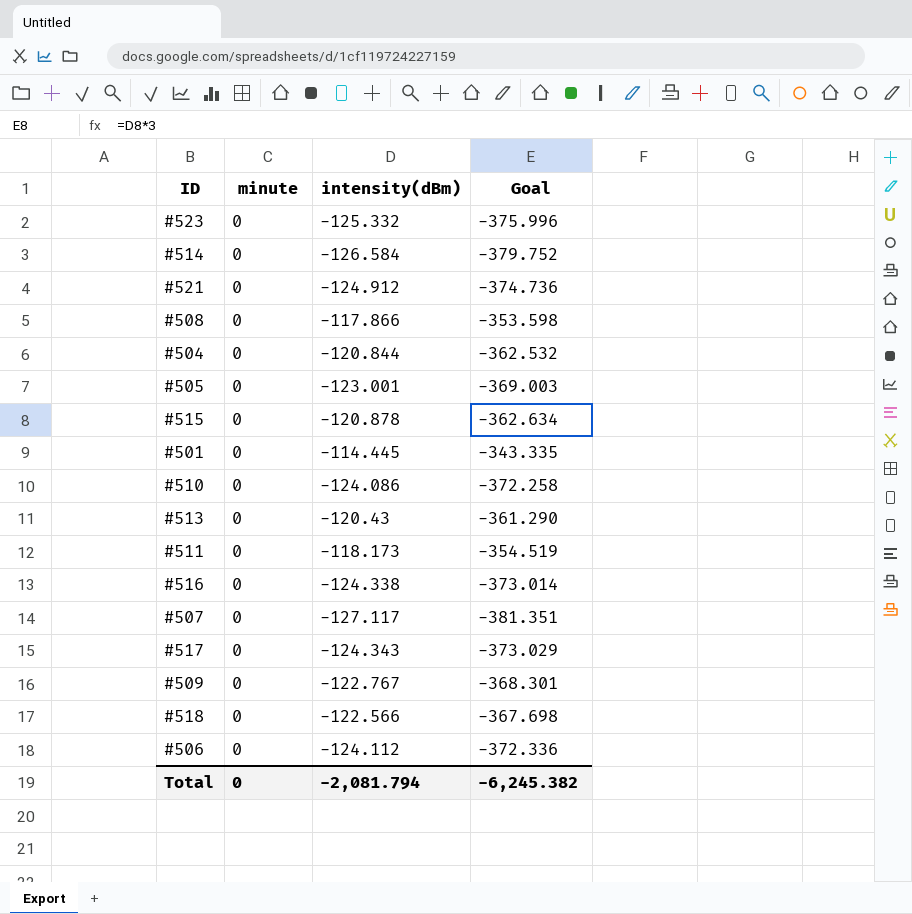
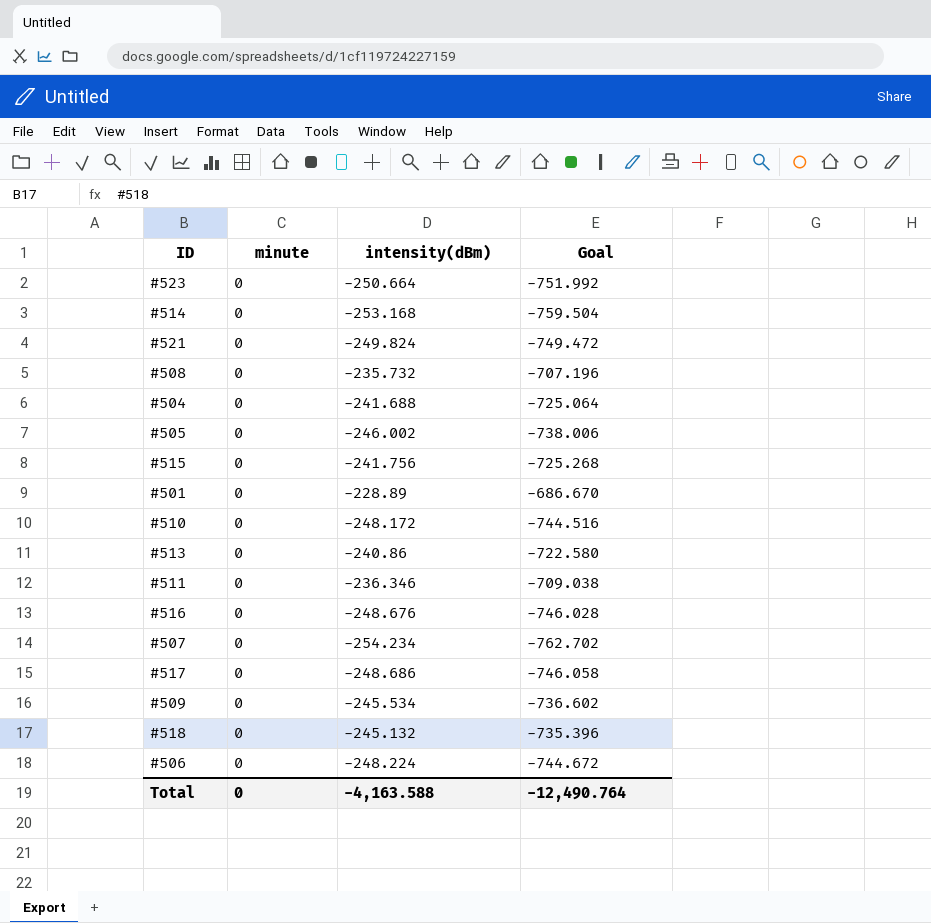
#523 | intensity(dBm): -125.332 -> -250.664
#523 | Goal: -375.996 -> -751.992
#514 | intensity(dBm): -126.584 -> -253.168
#514 | Goal: -379.752 -> -759.504
#521 | intensity(dBm): -124.912 -> -249.824
#521 | Goal: -374.736 -> -749.472
#508 | intensity(dBm): -117.866 -> -235.732
#508 | Goal: -353.598 -> -707.196
#504 | intensity(dBm): -120.844 -> -241.688
#504 | Goal: -362.532 -> -725.064
#505 | intensity(dBm): -123.001 -> -246.002
#505 | Goal: -369.003 -> -738.006
#515 | intensity(dBm): -120.878 -> -241.756
#515 | Goal: -362.634 -> -725.268
#501 | intensity(dBm): -114.445 -> -228.89
#501 | Goal: -343.335 -> -686.670
#510 | intensity(dBm): -124.086 -> -248.172
#510 | Goal: -372.258 -> -744.516
#513 | intensity(dBm): -120.43 -> -240.86
#513 | Goal: -361.290 -> -722.580
#511 | intensity(dBm): -118.173 -> -236.346
#511 | Goal: -354.519 -> -709.038
#516 | intensity(dBm): -124.338 -> -248.676
#516 | Goal: -373.014 -> -746.028
#507 | intensity(dBm): -127.117 -> -254.234
#507 | Goal: -381.351 -> -762.702
#517 | intensity(dBm): -124.343 -> -248.686
#517 | Goal: -373.029 -> -746.058
#509 | intensity(dBm): -122.767 -> -245.534
#509 | Goal: -368.301 -> -736.602
#518 | intensity(dBm): -122.566 -> -245.132
#518 | Goal: -367.698 -> -735.396
#506 | intensity(dBm): -124.112 -> -248.224
#506 | Goal: -372.336 -> -744.672
Total | intensity(dBm): -2,081.794 -> -4,163.588
Total | Goal: -6,245.382 -> -12,490.764

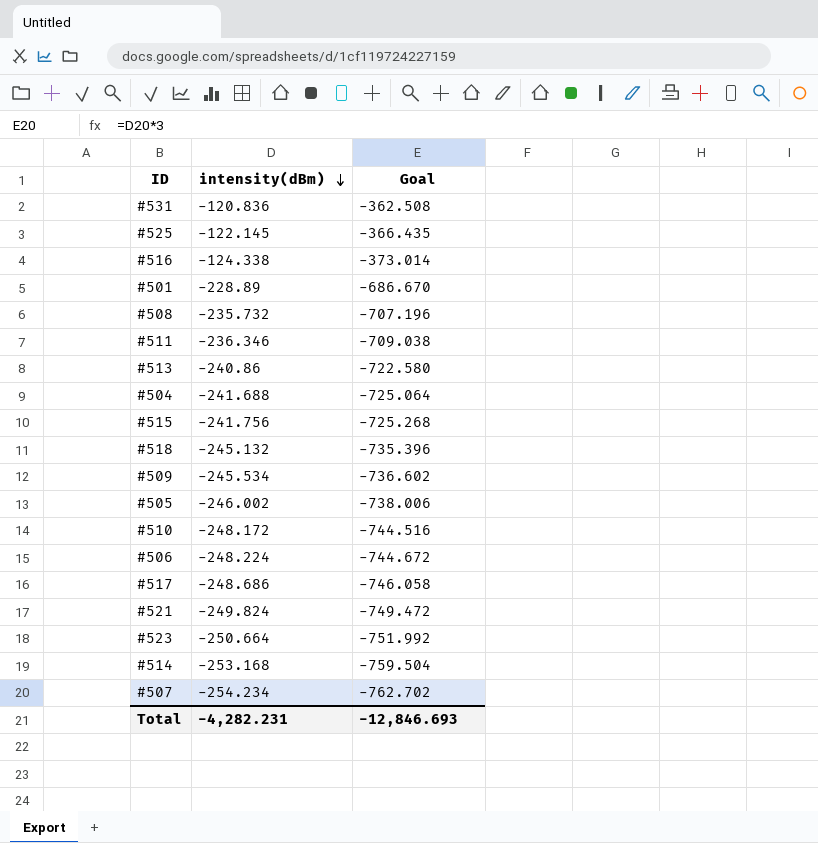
row order: none -> intensity(dBm) descending
column minute | position: 2 -> none
row #531: none -> -120.836 | -362.508
row #525: none -> -122.145 | -366.435
#516 | intensity(dBm): -248.676 -> -124.338
#516 | Goal: -746.028 -> -373.014
Total | intensity(dBm): -4,163.588 -> -4,282.231
Total | Goal: -12,490.764 -> -12,846.693

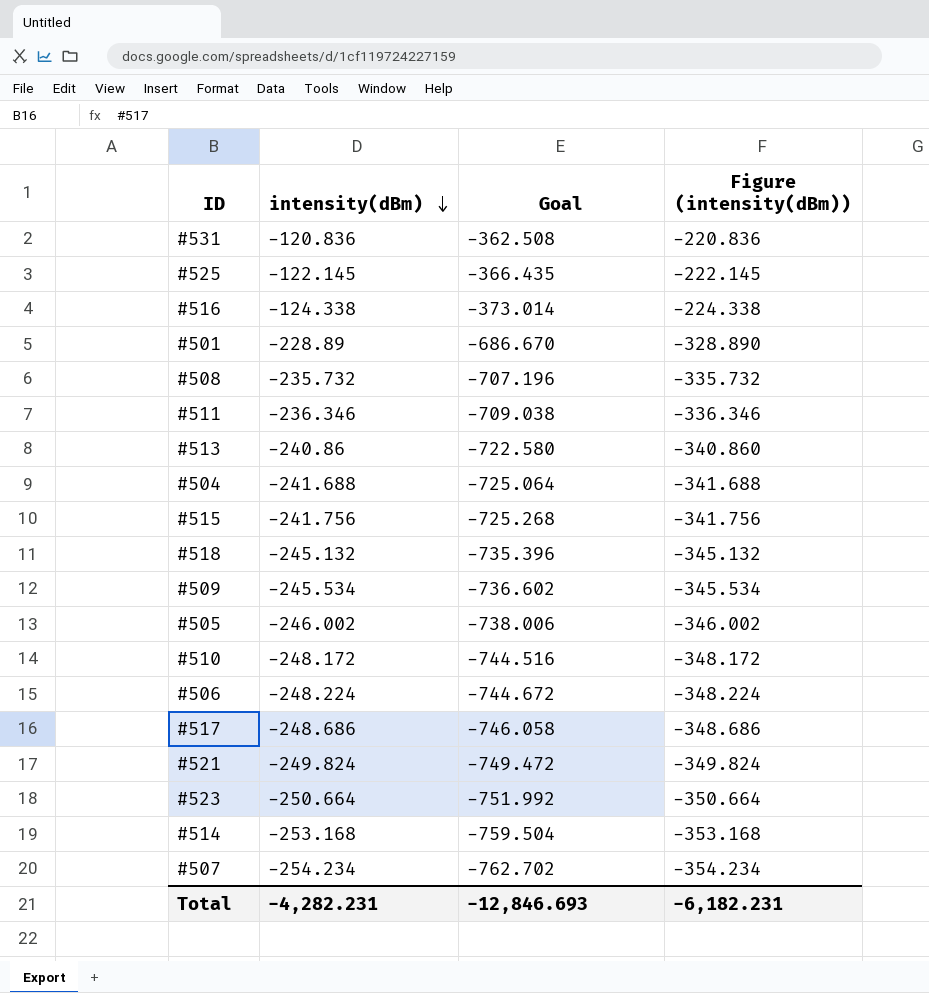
column Figure (intensity(dBm)) | formula: none -> [intensity(dBm)] - 100

